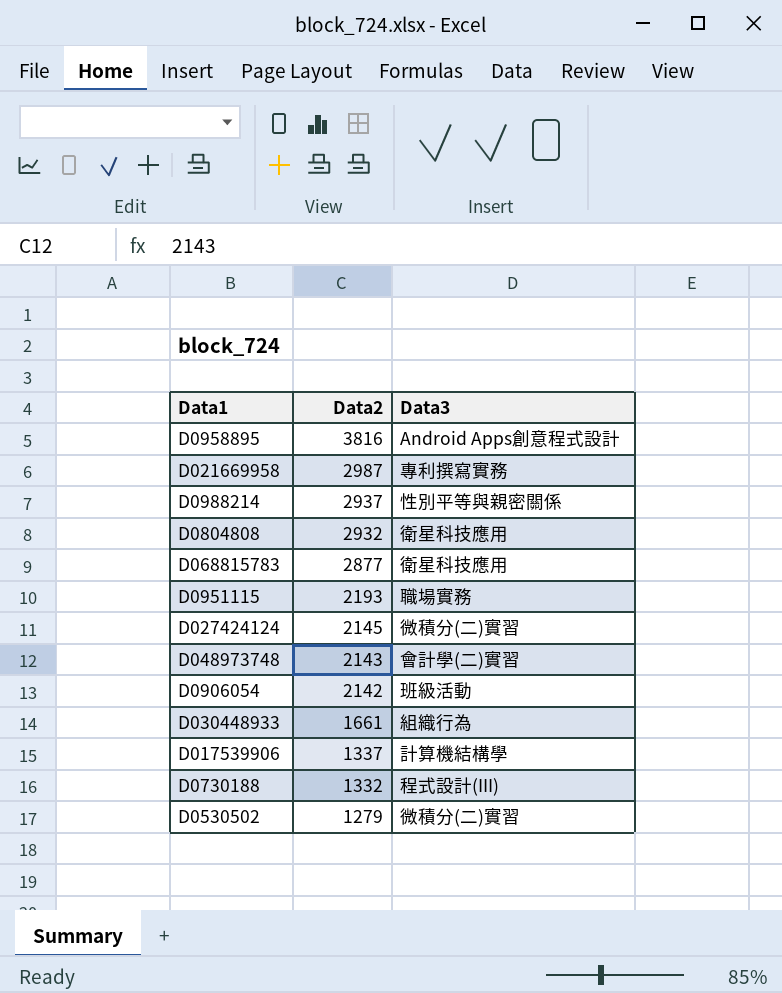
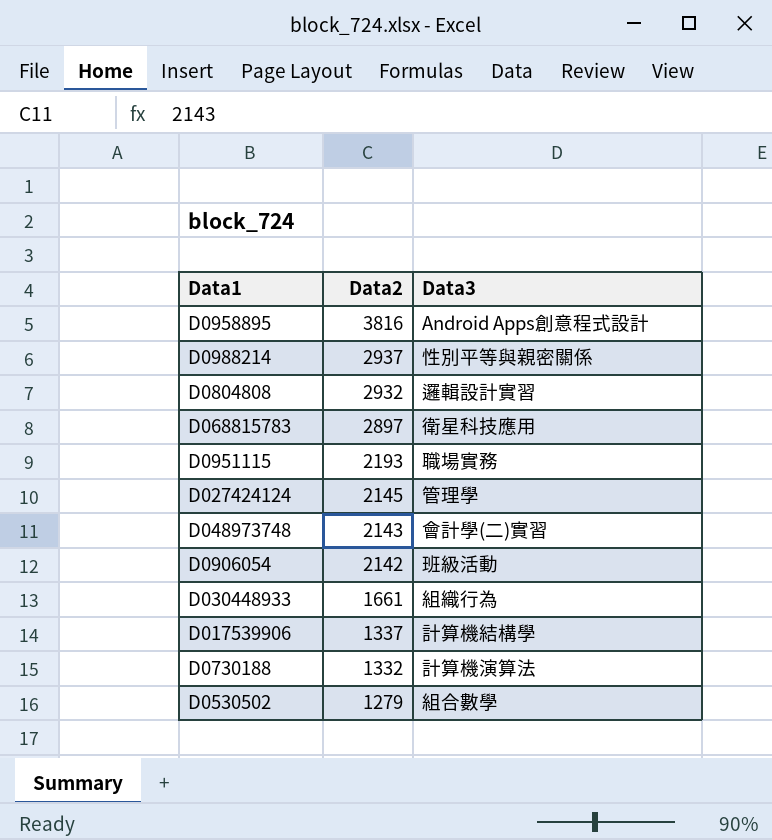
row D021669958: 2987 | 專利撰寫實務 -> none
D0804808 | Data3: 衛星科技應用 -> 邏輯設計實習
D068815783 | Data2: 2877 -> 2897
D027424124 | Data3: 微積分(二)實習 -> 管理學
D0730188 | Data3: 程式設計(III) -> 計算機演算法
D0530502 | Data3: 微積分(二)實習 -> 組合數學

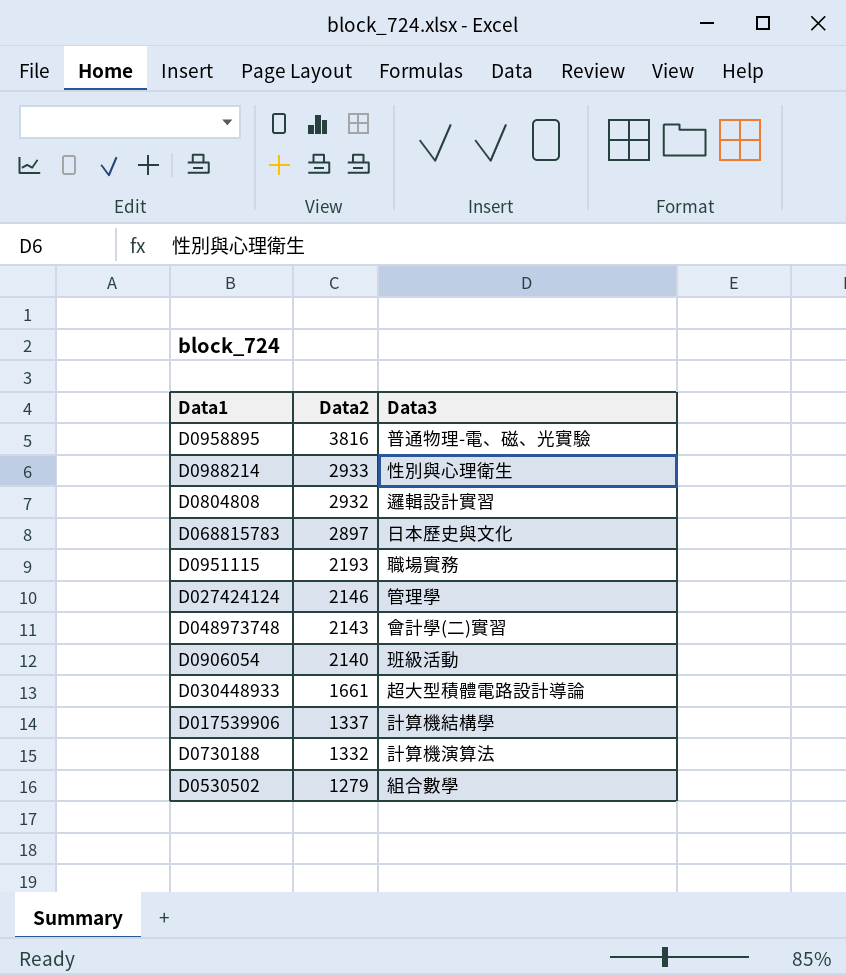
D0958895 | Data3: Android Apps創意程式設計 -> 普通物理-電、磁、光實驗
D0988214 | Data2: 2937 -> 2933
D0988214 | Data3: 性別平等與親密關係 -> 性別與心理衛生
D068815783 | Data3: 衛星科技應用 -> 日本歷史與文化
D027424124 | Data2: 2145 -> 2146
D0906054 | Data2: 2142 -> 2140
D030448933 | Data3: 組織行為 -> 超大型積體電路設計導論

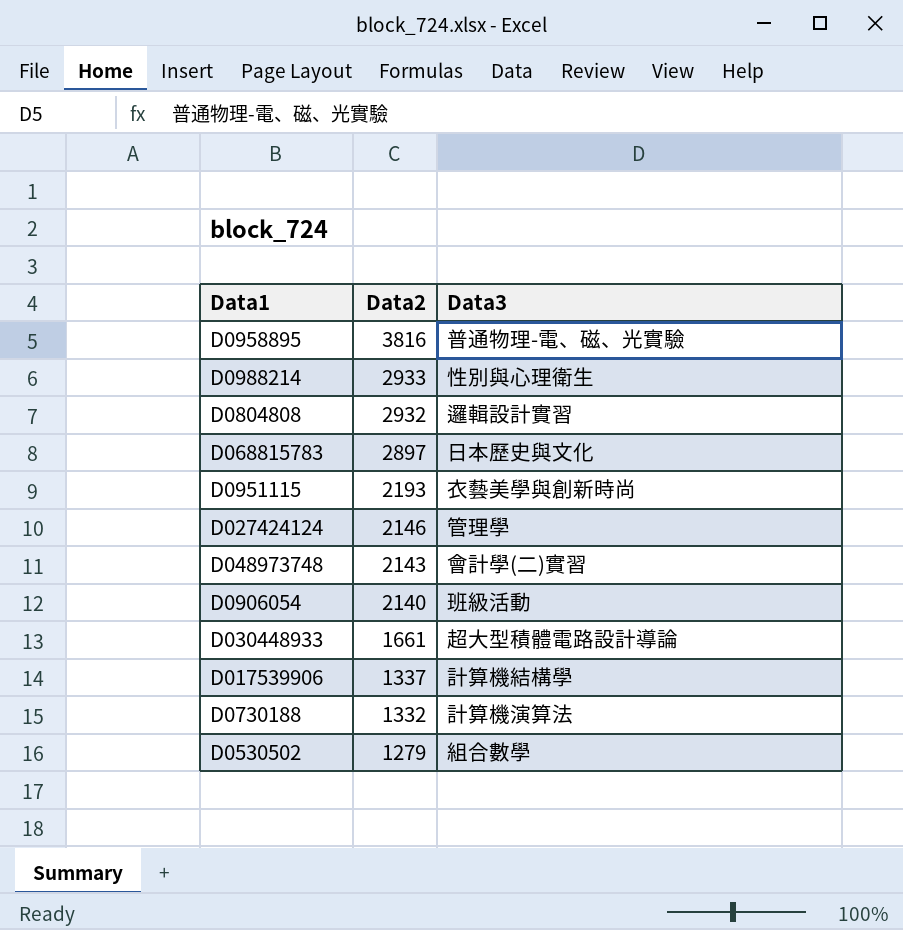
D0951115 | Data3: 職場實務 -> 衣藝美學與創新時尚

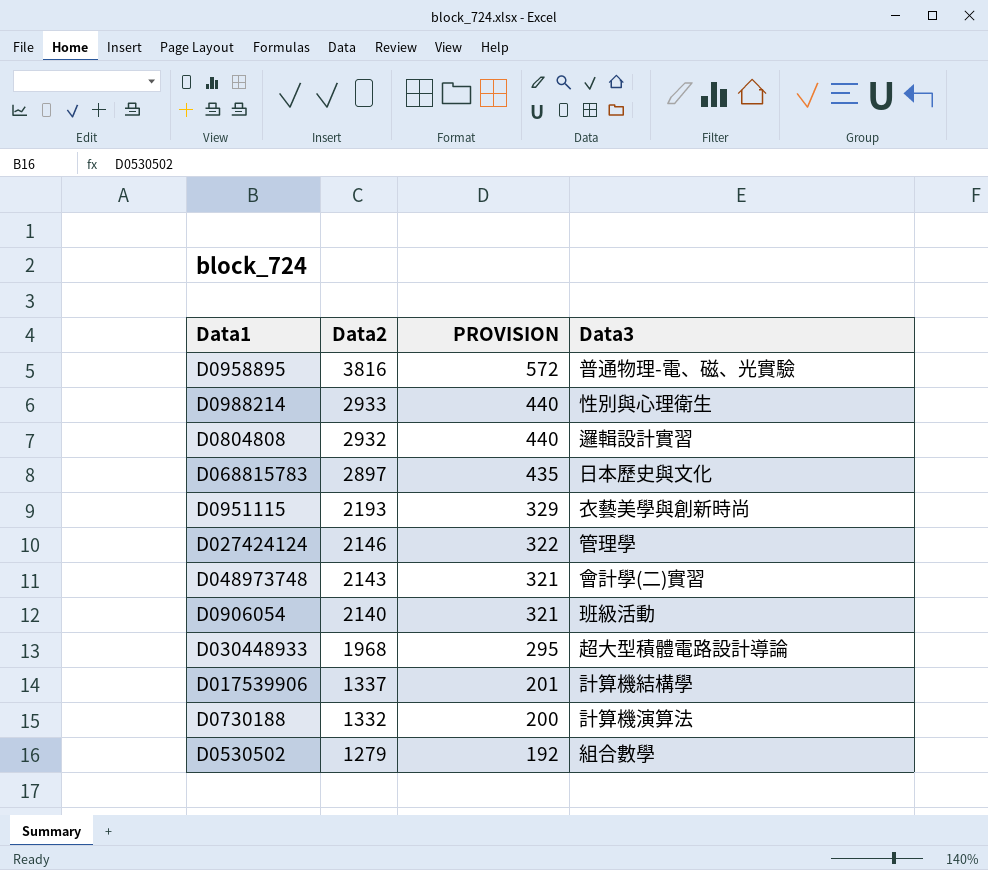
column PROVISION | formula: none -> [Data2] * 0.15
D030448933 | Data2: 1661 -> 1968

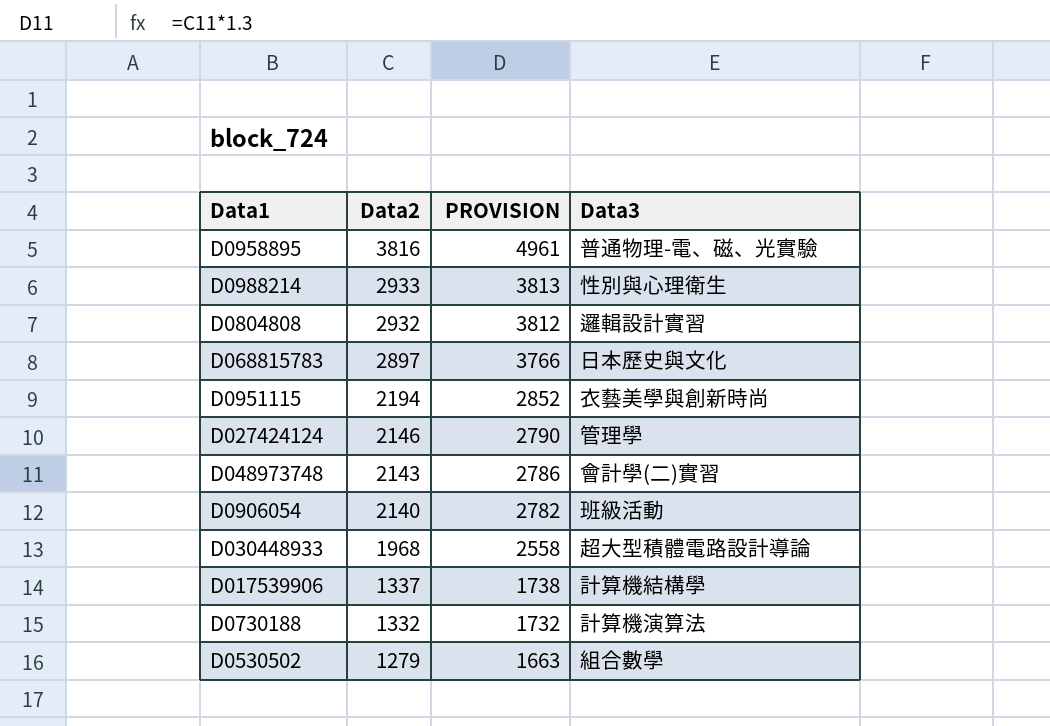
column PROVISION | formula: [Data2] * 0.15 -> [Data2] * 1.3
D0951115 | Data2: 2193 -> 2194

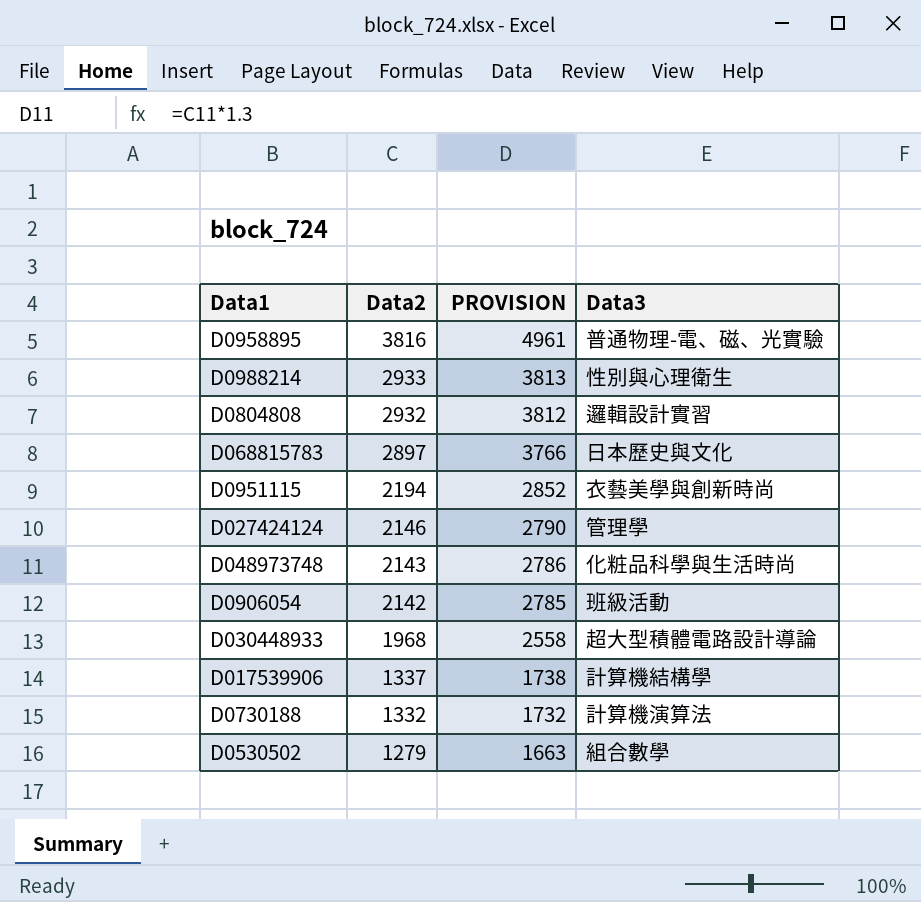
D048973748 | Data3: 會計學(二)實習 -> 化粧品科學與生活時尚
D0906054 | Data2: 2140 -> 2142
D0906054 | PROVISION: 2782 -> 2785

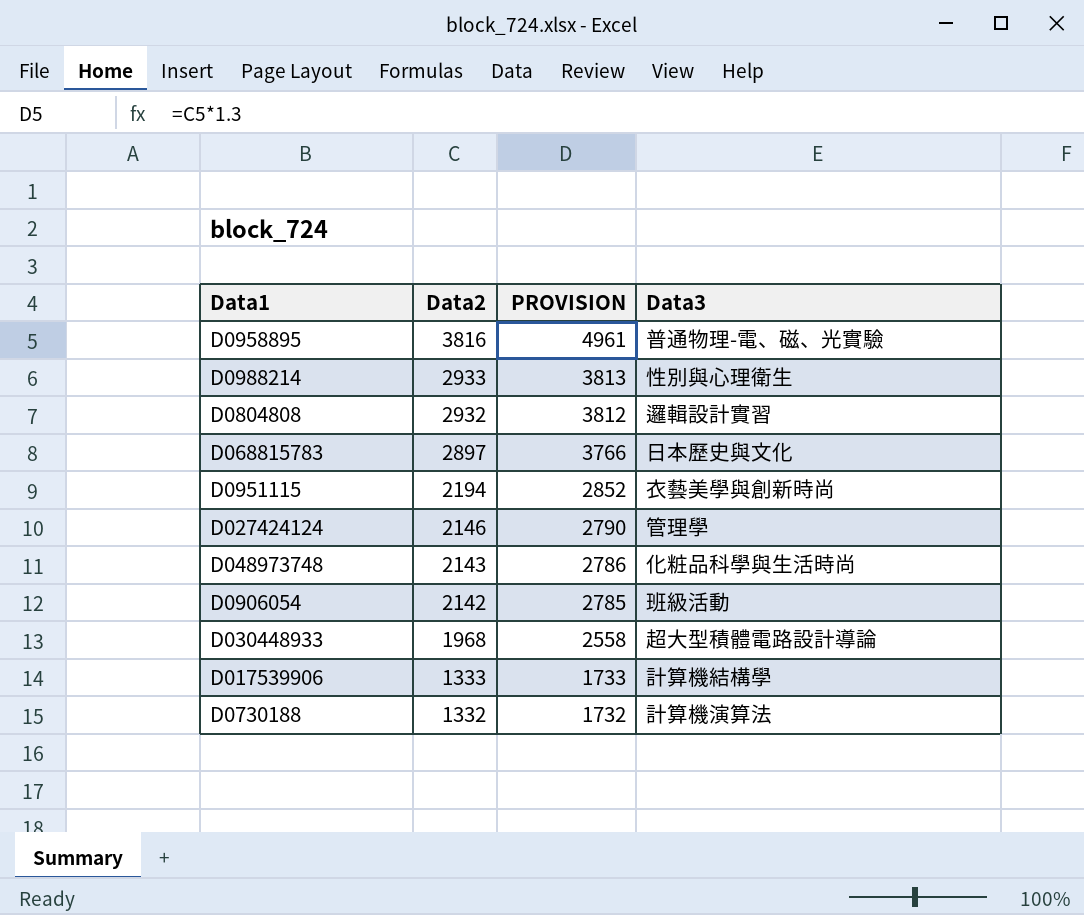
row D0530502: 1279 | 1663 | 組合數學 -> none
D017539906 | Data2: 1337 -> 1333
D017539906 | PROVISION: 1738 -> 1733

